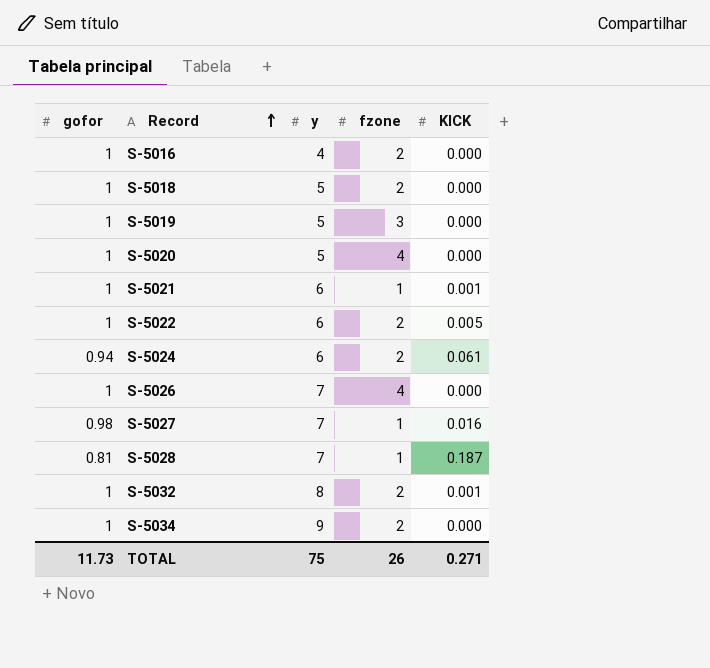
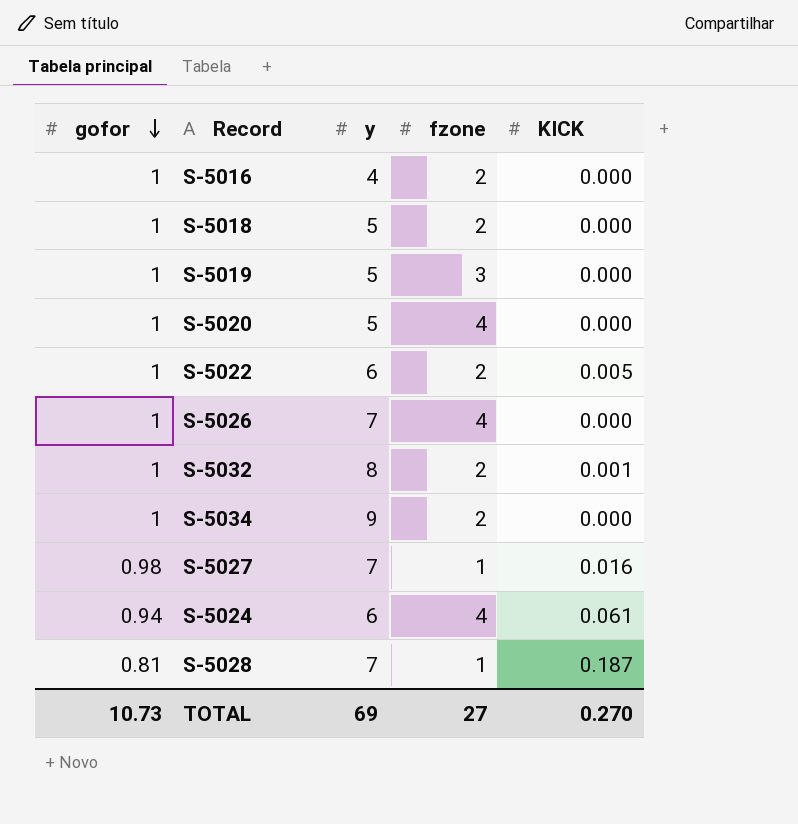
row order: Record ascending -> gofor descending
row S-5021: 1 | 6 | 1 | 0.001 -> none
S-5024 | fzone: 2 -> 4
TOTAL | gofor: 11.73 -> 10.73
TOTAL | y: 75 -> 69
TOTAL | fzone: 26 -> 27
TOTAL | KICK: 0.271 -> 0.270

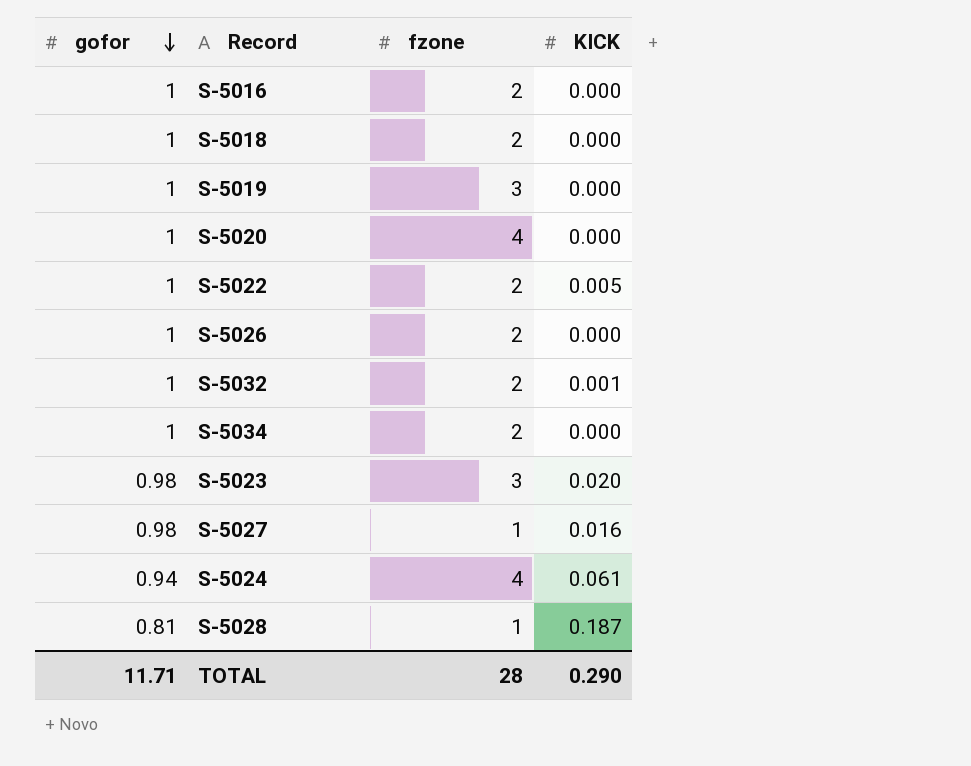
column y | position: 3 -> none
S-5026 | fzone: 4 -> 2
row S-5023: none -> 0.98 | 3 | 0.020
TOTAL | gofor: 10.73 -> 11.71
TOTAL | fzone: 27 -> 28
TOTAL | KICK: 0.270 -> 0.290

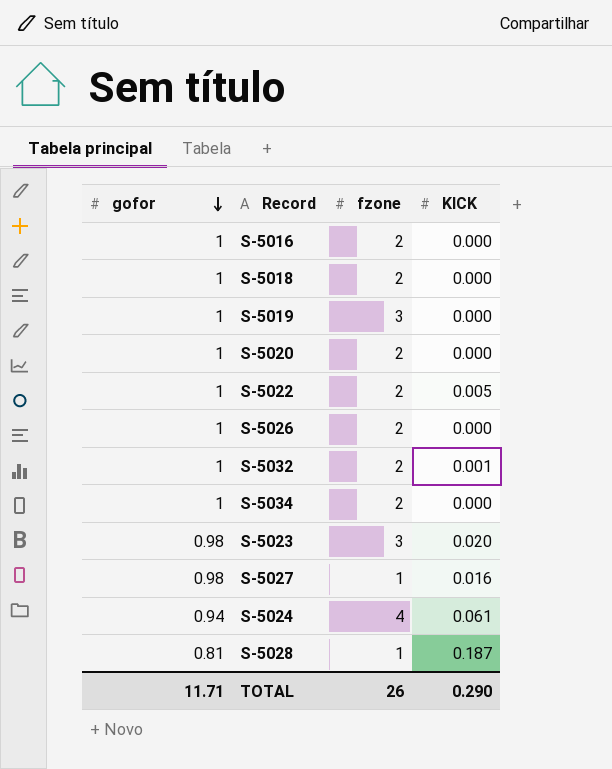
S-5020 | fzone: 4 -> 2
TOTAL | fzone: 28 -> 26

